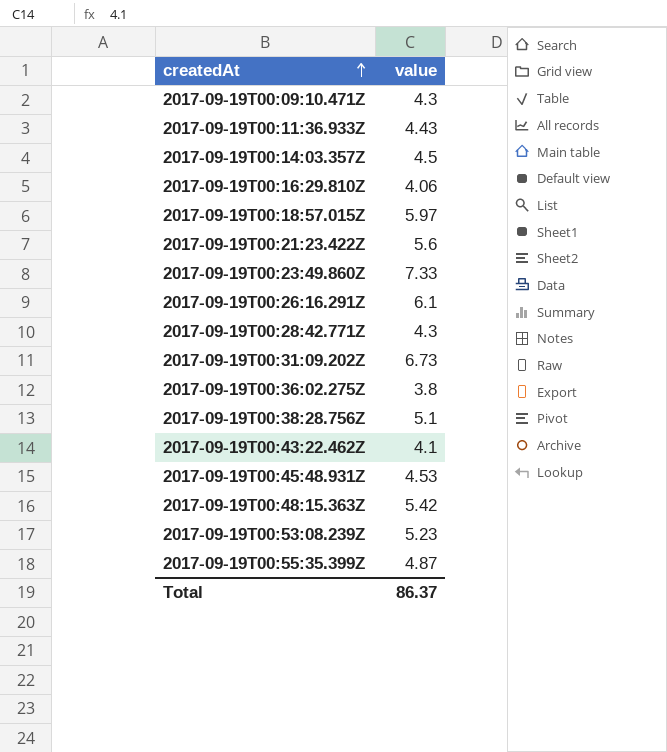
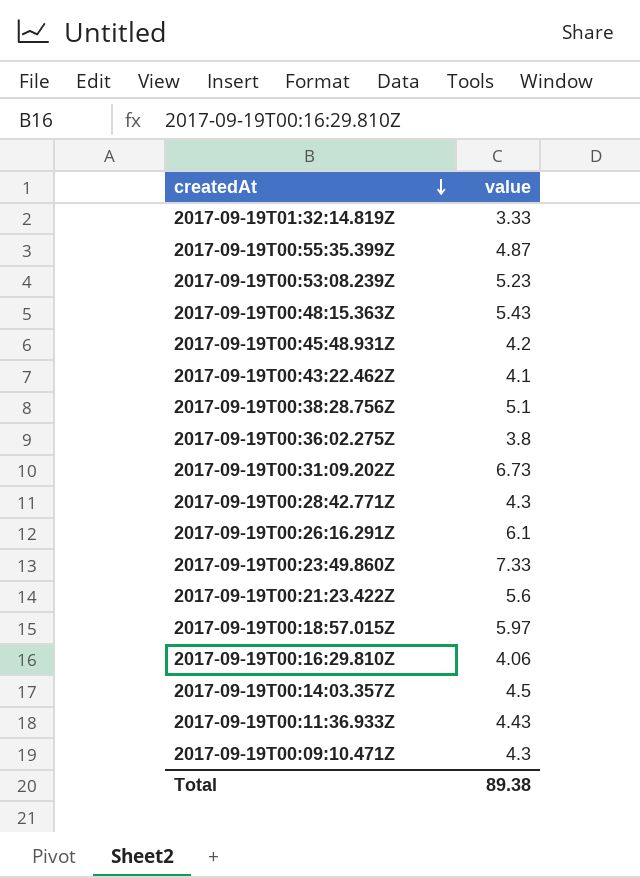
row order: createdAt ascending -> createdAt descending
row 2017-09-19T01:32:14.819Z: none -> 3.33
2017-09-19T00:48:15.363Z | value: 5.42 -> 5.43
2017-09-19T00:45:48.931Z | value: 4.53 -> 4.2
Total | value: 86.37 -> 89.38

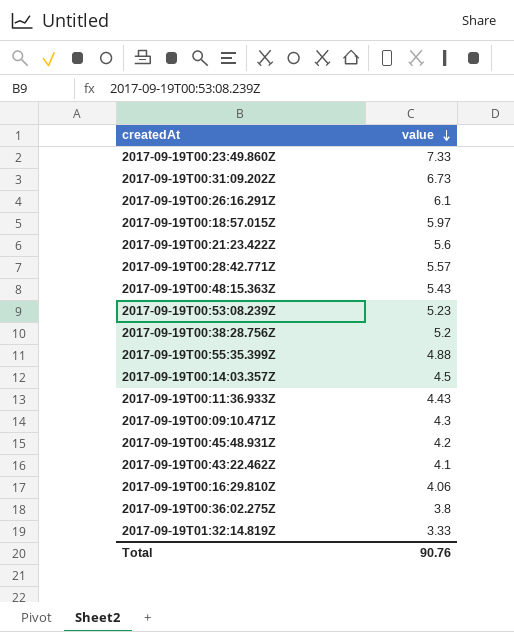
row order: createdAt descending -> value descending
2017-09-19T00:28:42.771Z | value: 4.3 -> 5.57
2017-09-19T00:38:28.756Z | value: 5.1 -> 5.2
2017-09-19T00:55:35.399Z | value: 4.87 -> 4.88
Total | value: 89.38 -> 90.76

